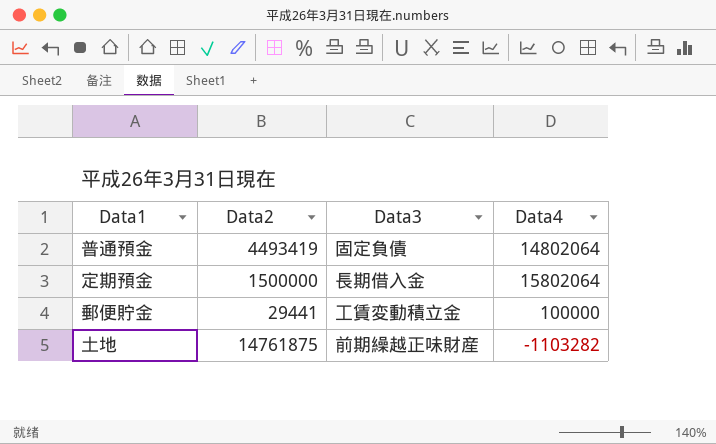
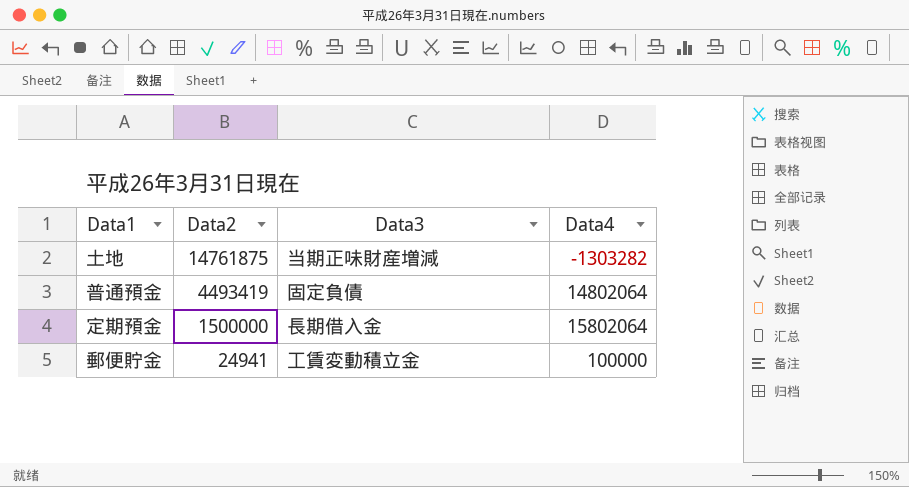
row order: none -> Data2 descending
土地 | Data3: 前期繰越正味財産 -> 当期正味財産増減
土地 | Data4: -1103282 -> -1303282
郵便貯金 | Data2: 29441 -> 24941

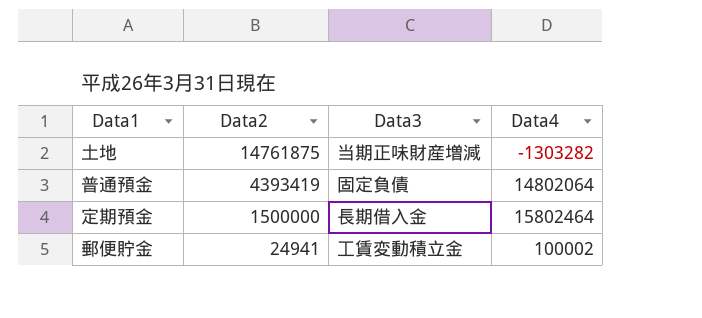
普通預金 | Data2: 4493419 -> 4393419
定期預金 | Data4: 15802064 -> 15802464
郵便貯金 | Data4: 100000 -> 100002

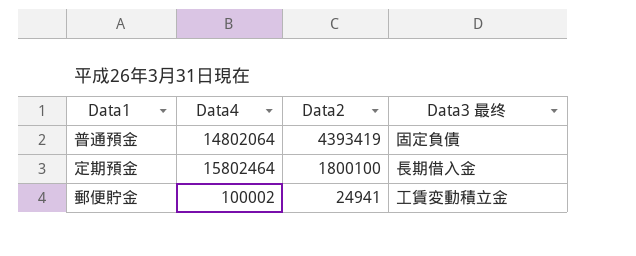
column Data4 | position: 4 -> 2
column name: Data3 -> Data3 最终
row 土地: 14761875 | 当期正味財産増減 | -1303282 -> none
定期預金 | Data2: 1500000 -> 1800100

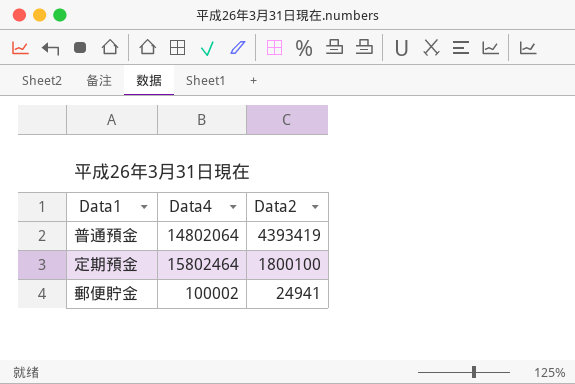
column Data3 最终 | position: 4 -> none

